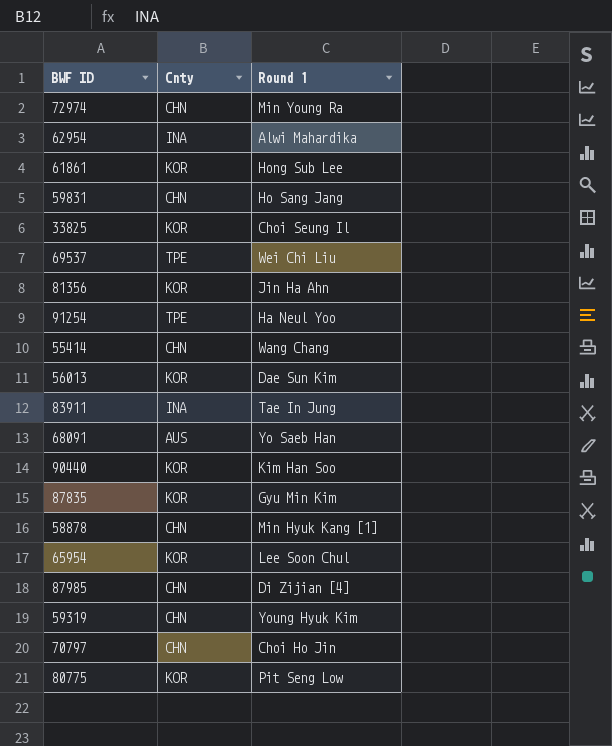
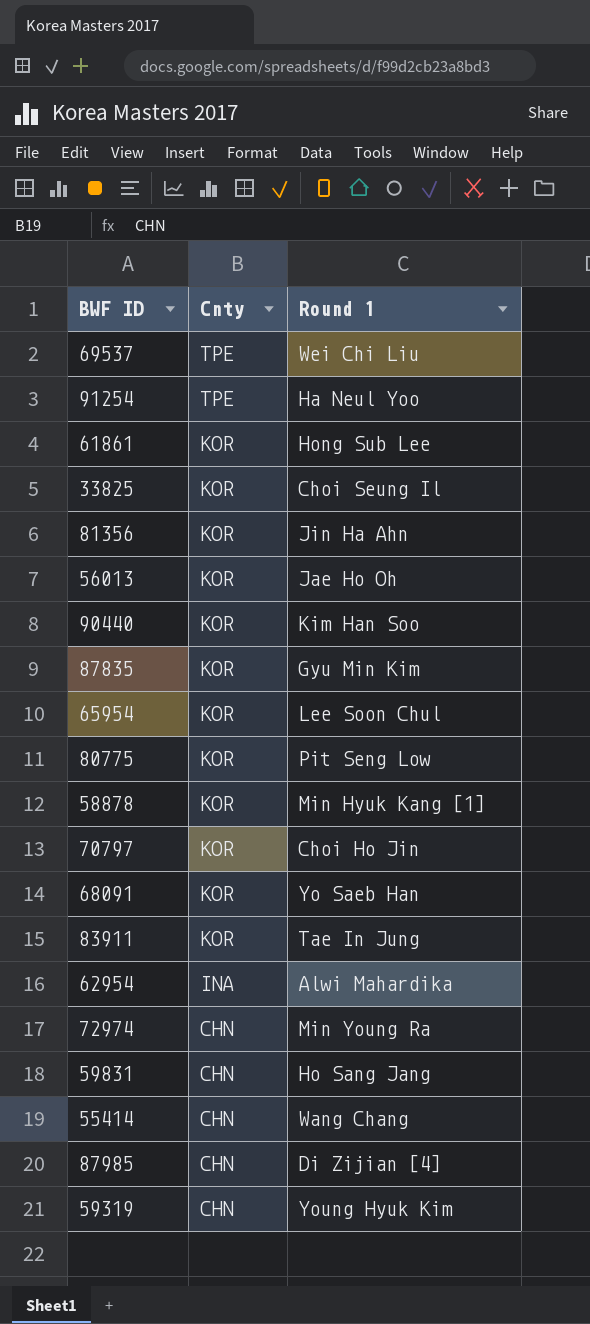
row order: none -> Cnty descending
56013 | Round 1: Dae Sun Kim -> Jae Ho Oh
58878 | Cnty: CHN -> KOR
70797 | Cnty: CHN -> KOR
68091 | Cnty: AUS -> KOR
83911 | Cnty: INA -> KOR

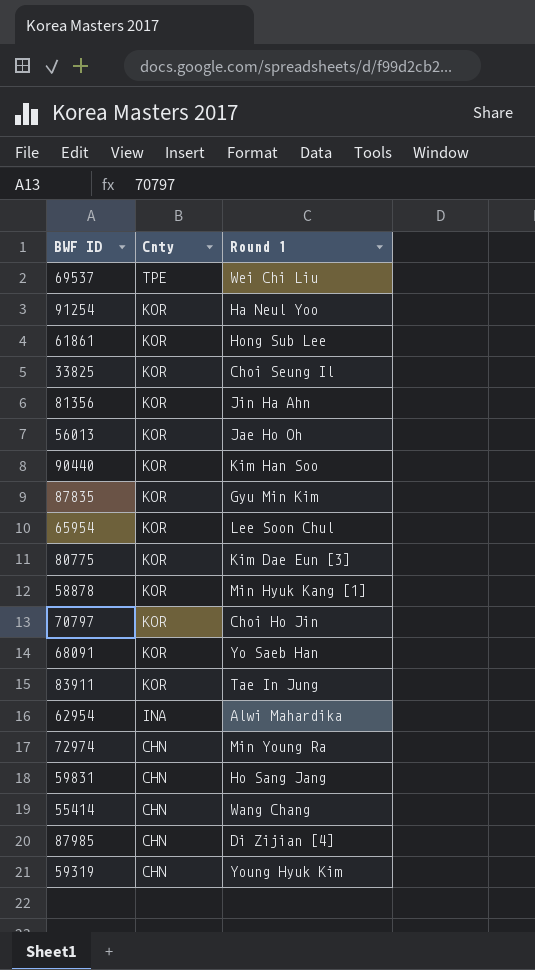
91254 | Cnty: TPE -> KOR
80775 | Round 1: Pit Seng Low -> Kim Dae Eun [3]

